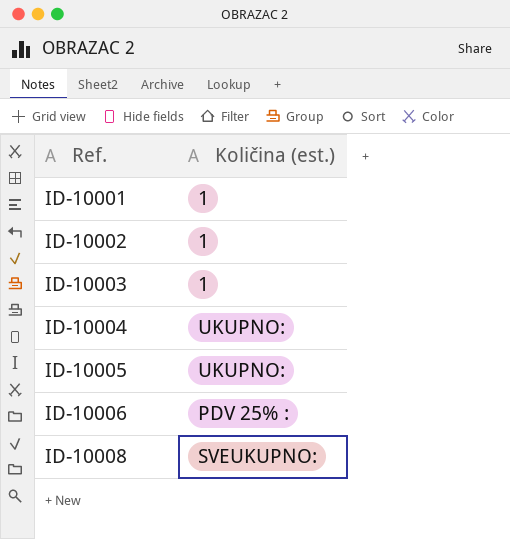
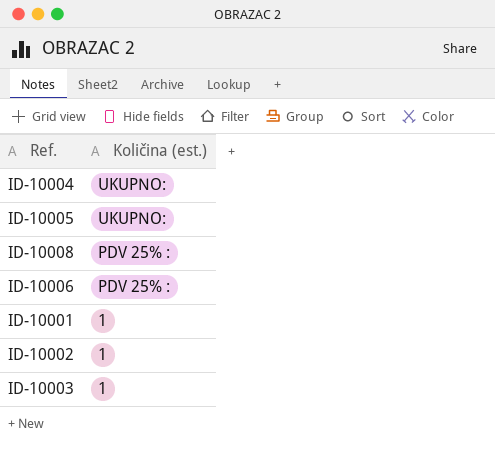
row order: Ref. ascending -> Količina (est.) descending
ID-10008 | Količina (est.): SVEUKUPNO: -> PDV 25% :

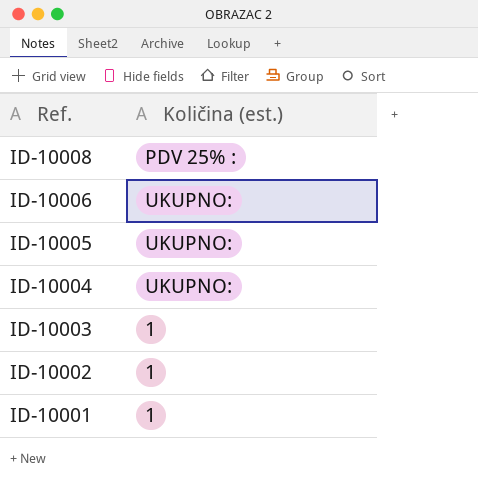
row order: Količina (est.) descending -> Ref. descending
ID-10006 | Količina (est.): PDV 25% : -> UKUPNO:

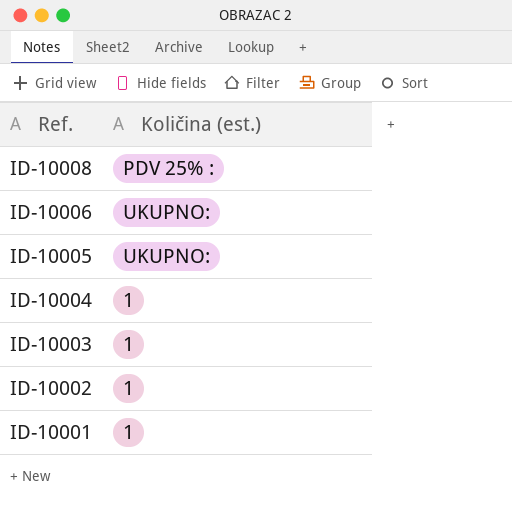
ID-10004 | Količina (est.): UKUPNO: -> 1

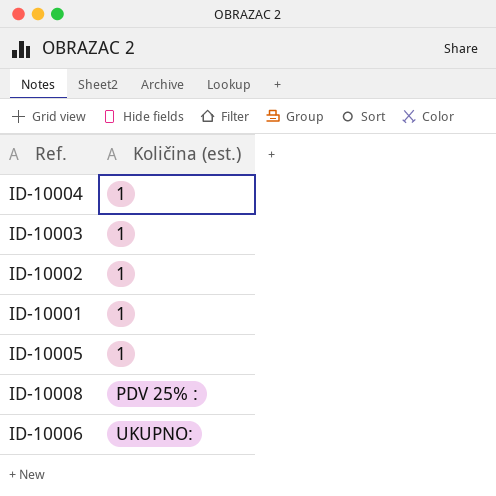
row order: Ref. descending -> Količina (est.) ascending
ID-10005 | Količina (est.): UKUPNO: -> 1

